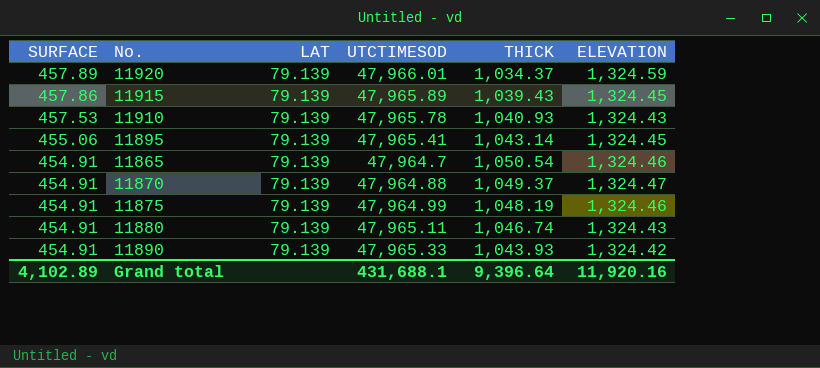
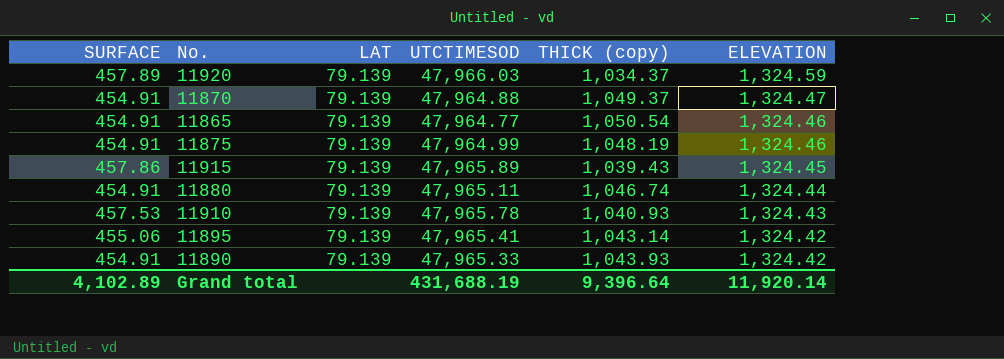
row order: SURFACE descending -> ELEVATION descending
column name: THICK -> THICK (copy)
11920 | UTCTIMESOD: 47,966.01 -> 47,966.03
11865 | UTCTIMESOD: 47,964.7 -> 47,964.77
11880 | ELEVATION: 1,324.43 -> 1,324.44
11895 | ELEVATION: 1,324.45 -> 1,324.42
Grand total | UTCTIMESOD: 431,688.1 -> 431,688.19
Grand total | ELEVATION: 11,920.16 -> 11,920.14

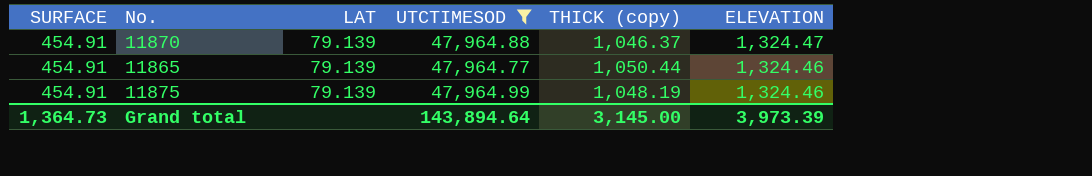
filter: none -> UTCTIMESOD <= 47,964.99
11870 | THICK (copy): 1,049.37 -> 1,046.37
11865 | THICK (copy): 1,050.54 -> 1,050.44
Grand total | SURFACE: 4,102.89 -> 1,364.73
Grand total | UTCTIMESOD: 431,688.19 -> 143,894.64
Grand total | THICK (copy): 9,396.64 -> 3,145.00
Grand total | ELEVATION: 11,920.14 -> 3,973.39

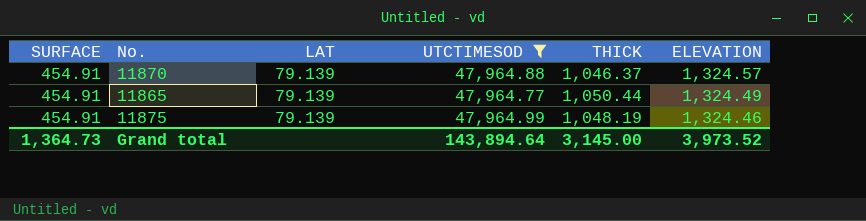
column name: THICK (copy) -> THICK
11870 | ELEVATION: 1,324.47 -> 1,324.57
11865 | ELEVATION: 1,324.46 -> 1,324.49
Grand total | ELEVATION: 3,973.39 -> 3,973.52

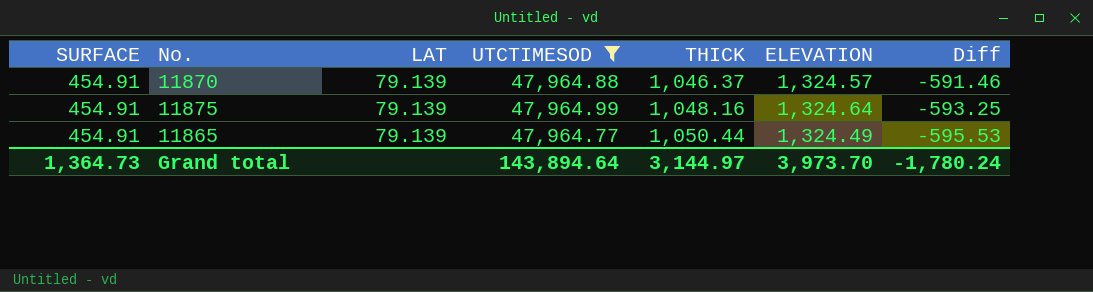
row order: ELEVATION descending -> THICK ascending
column Diff | formula: none -> [SURFACE] - [THICK]
11875 | THICK: 1,048.19 -> 1,048.16
11875 | ELEVATION: 1,324.46 -> 1,324.64
Grand total | THICK: 3,145.00 -> 3,144.97
Grand total | ELEVATION: 3,973.52 -> 3,973.70

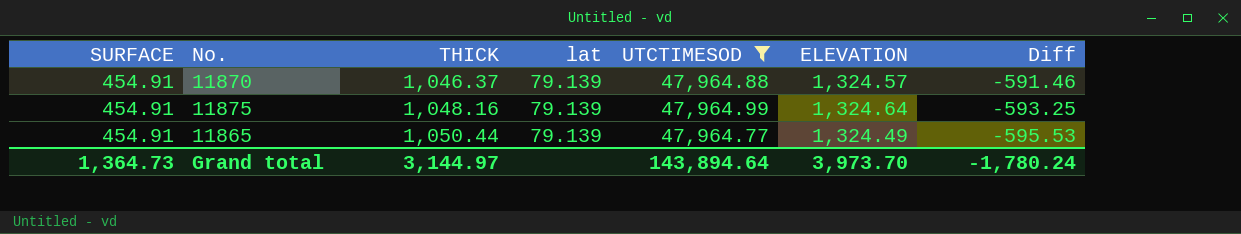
column THICK | position: 5 -> 3
column name: LAT -> lat

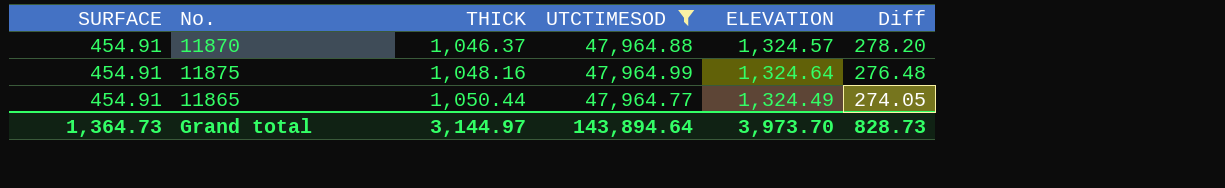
column lat | position: 4 -> none
column Diff | formula: [SURFACE] - [THICK] -> [ELEVATION] - [THICK]
Grand total | Diff: -1,780.24 -> 828.73

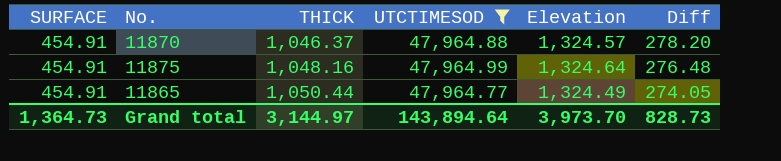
column name: ELEVATION -> Elevation

